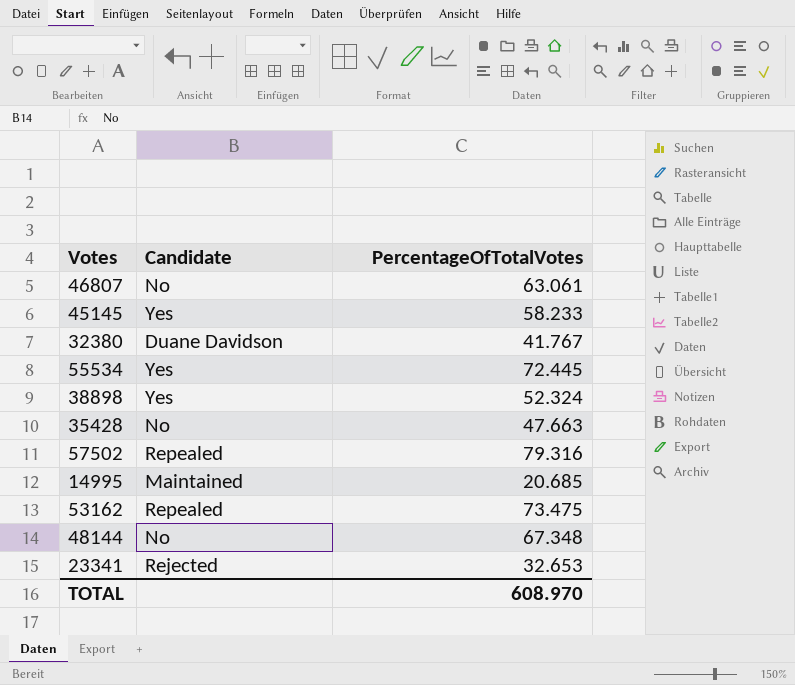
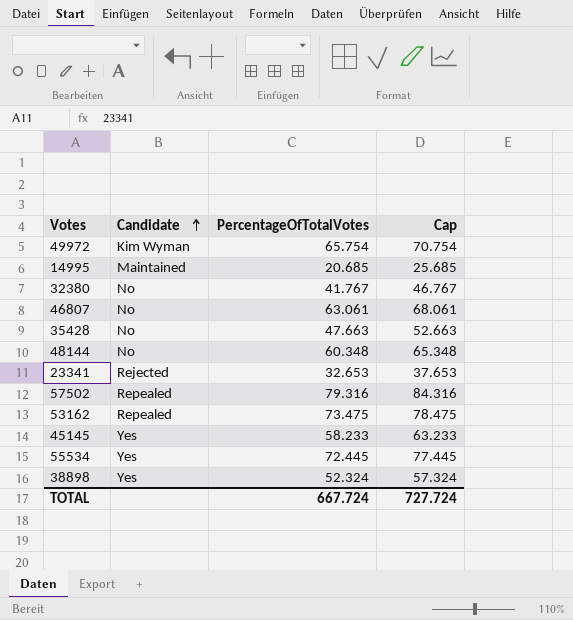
row order: none -> Candidate ascending
column Cap | formula: none -> [PercentageOfTotalVotes] + 5
row 49972: none -> Kim Wyman | 65.754 | 70.754
32380 | Candidate: Duane Davidson -> No
48144 | PercentageOfTotalVotes: 67.348 -> 60.348
TOTAL | PercentageOfTotalVotes: 608.970 -> 667.724

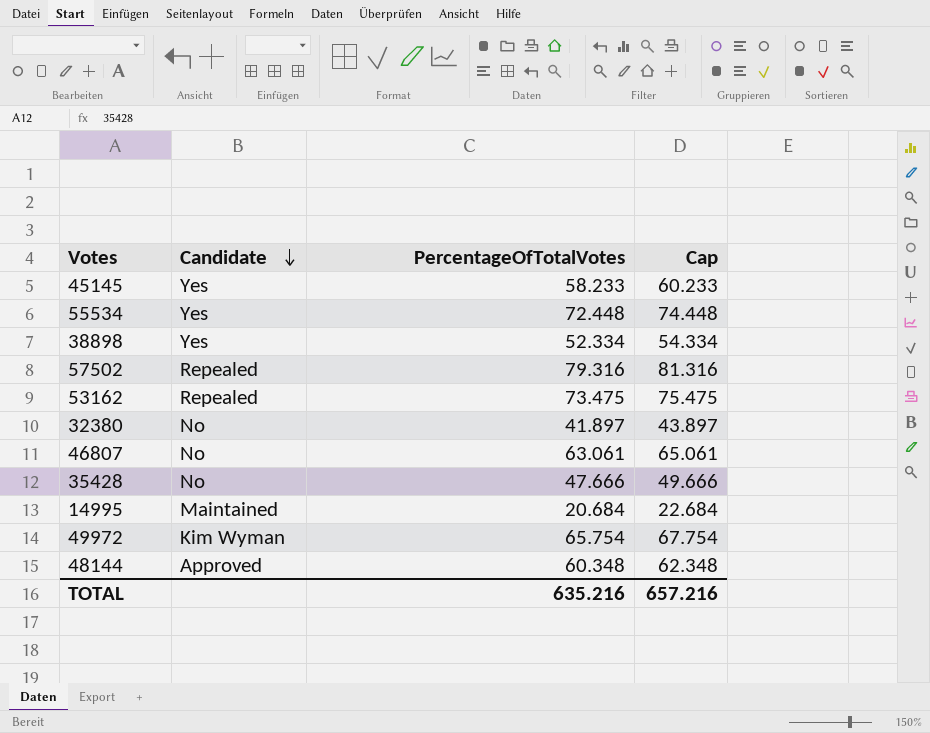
row order: Candidate ascending -> Candidate descending
column Cap | formula: [PercentageOfTotalVotes] + 5 -> [PercentageOfTotalVotes] + 2
row 23341: Rejected | 32.653 | 37.653 -> none
55534 | PercentageOfTotalVotes: 72.445 -> 72.448
38898 | PercentageOfTotalVotes: 52.324 -> 52.334
32380 | PercentageOfTotalVotes: 41.767 -> 41.897
35428 | PercentageOfTotalVotes: 47.663 -> 47.666
14995 | PercentageOfTotalVotes: 20.685 -> 20.684
48144 | Candidate: No -> Approved
TOTAL | PercentageOfTotalVotes: 667.724 -> 635.216
TOTAL | Cap: 727.724 -> 657.216

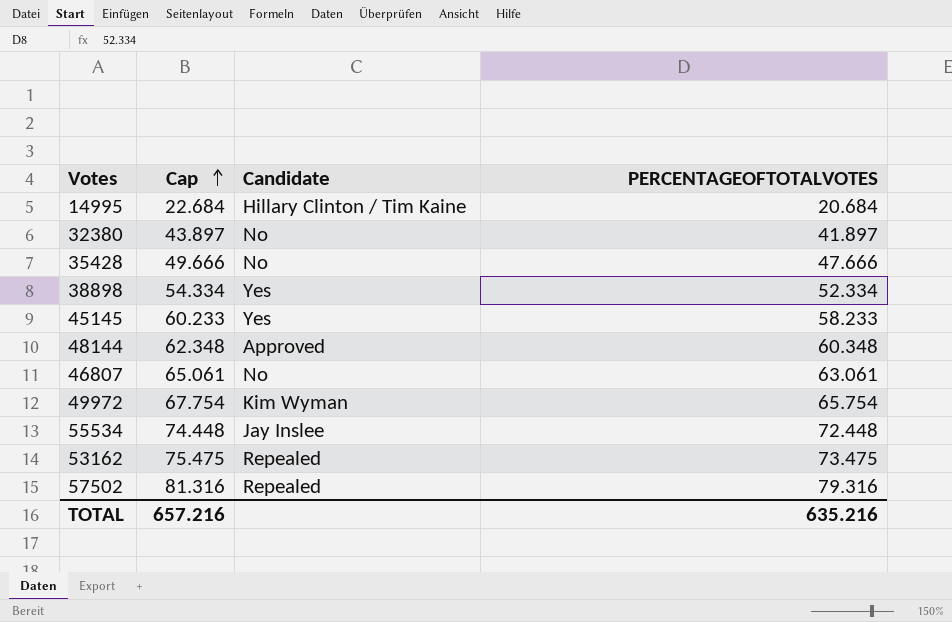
row order: Candidate descending -> Cap ascending
column Cap | position: 4 -> 2
column name: PercentageOfTotalVotes -> PERCENTAGEOFTOTALVOTES
14995 | Candidate: Maintained -> Hillary Clinton / Tim Kaine
55534 | Candidate: Yes -> Jay Inslee

